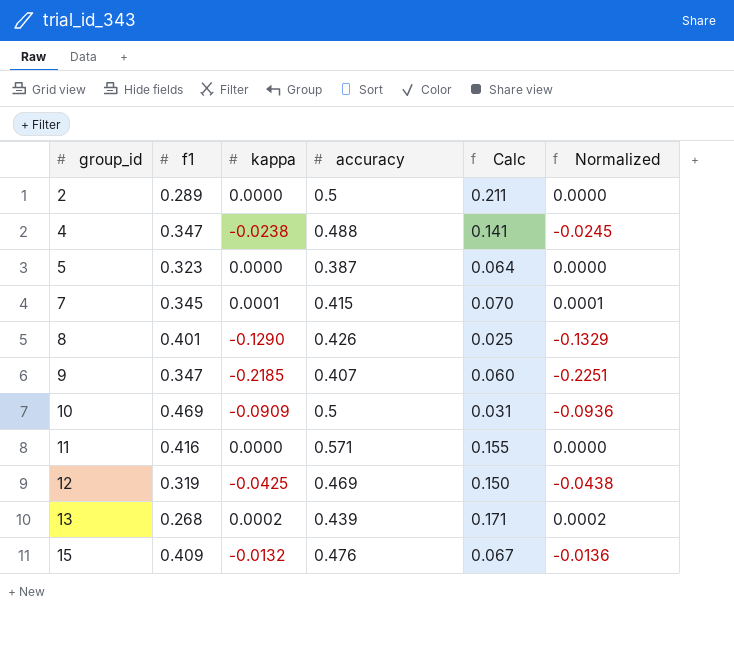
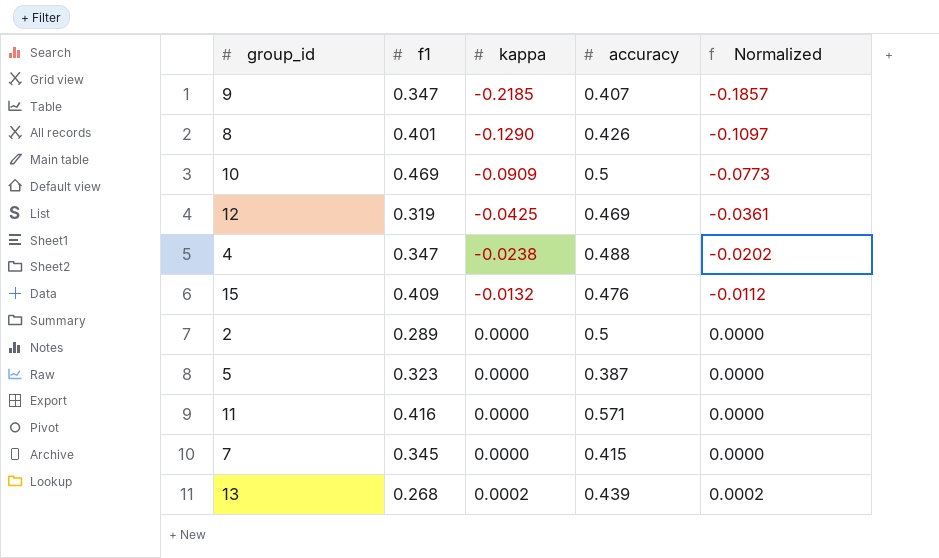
row order: group_id ascending -> kappa ascending
column Calc | formula: [accuracy] - [f1] -> none
column Normalized | formula: [kappa] * 1.03 -> [kappa] * 0.85
7 | kappa: 0.0001 -> 0.0000

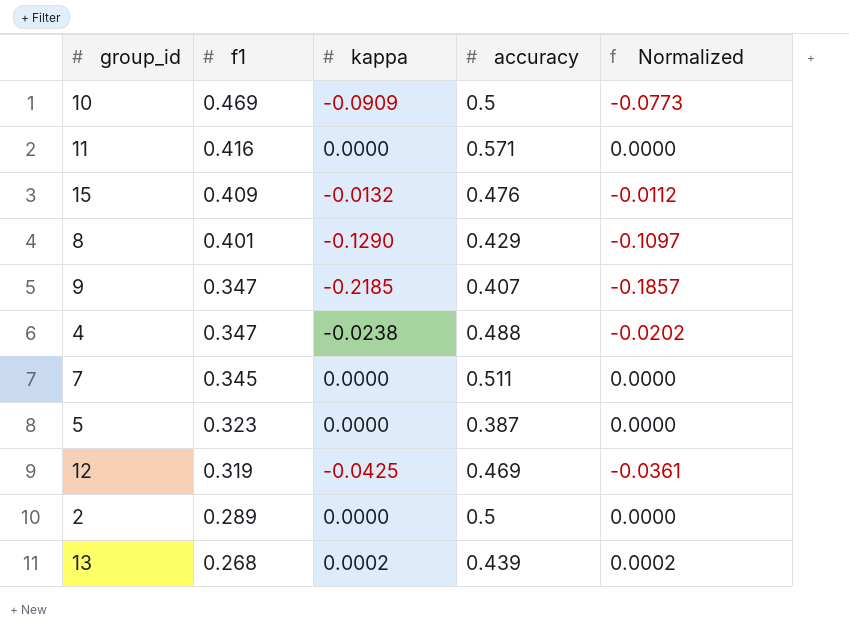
row order: kappa ascending -> f1 descending
8 | accuracy: 0.426 -> 0.429
7 | accuracy: 0.415 -> 0.511

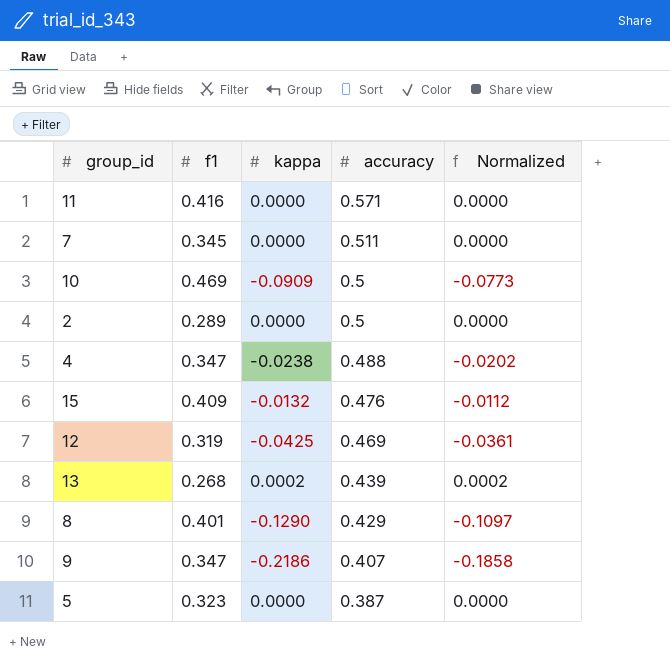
row order: f1 descending -> accuracy descending
9 | kappa: -0.2185 -> -0.2186
9 | Normalized: -0.1857 -> -0.1858

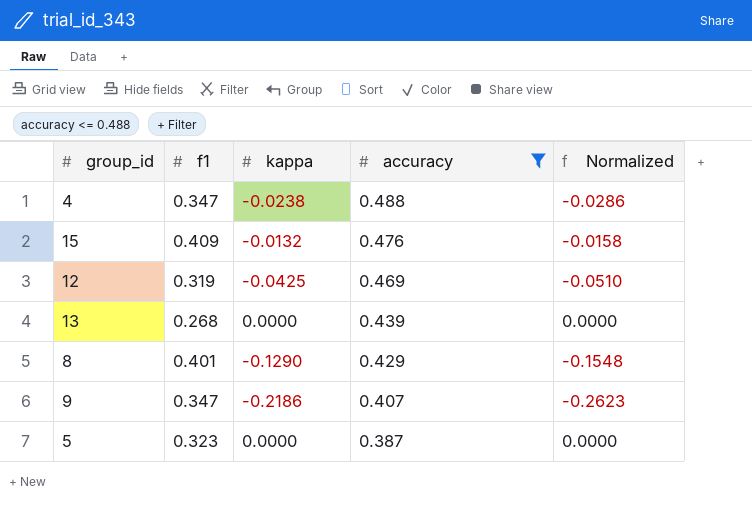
filter: none -> accuracy <= 0.488
column Normalized | formula: [kappa] * 0.85 -> [kappa] * 1.2
13 | kappa: 0.0002 -> 0.0000

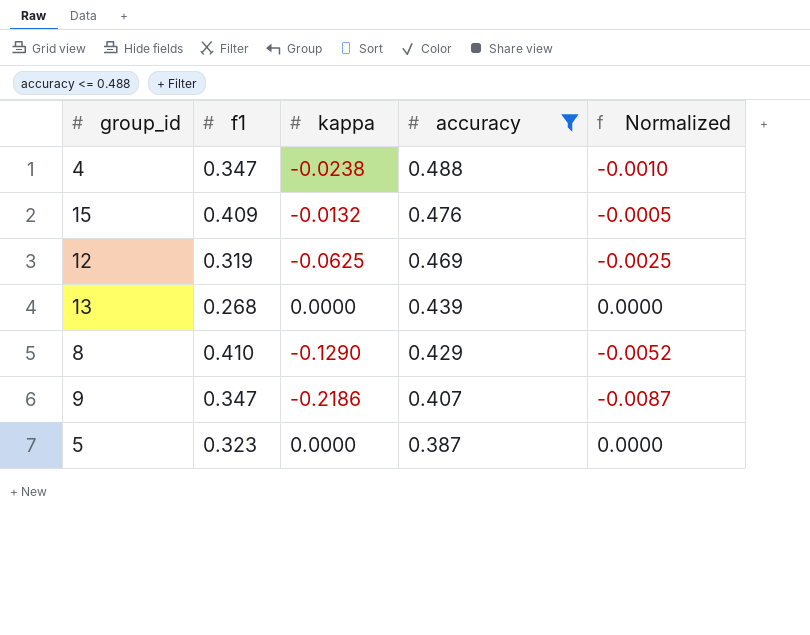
column Normalized | formula: [kappa] * 1.2 -> [kappa] * 0.04
12 | kappa: -0.0425 -> -0.0625
8 | f1: 0.401 -> 0.410

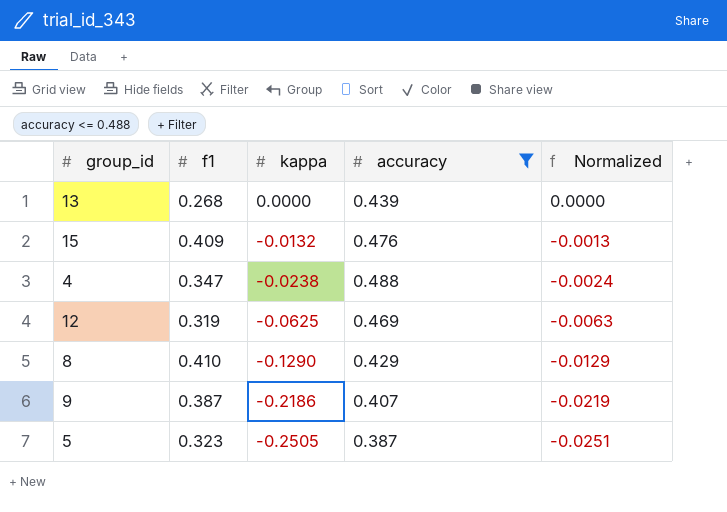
row order: accuracy descending -> kappa descending
column Normalized | formula: [kappa] * 0.04 -> [kappa] * 0.1
9 | f1: 0.347 -> 0.387
5 | kappa: 0.0000 -> -0.2505

